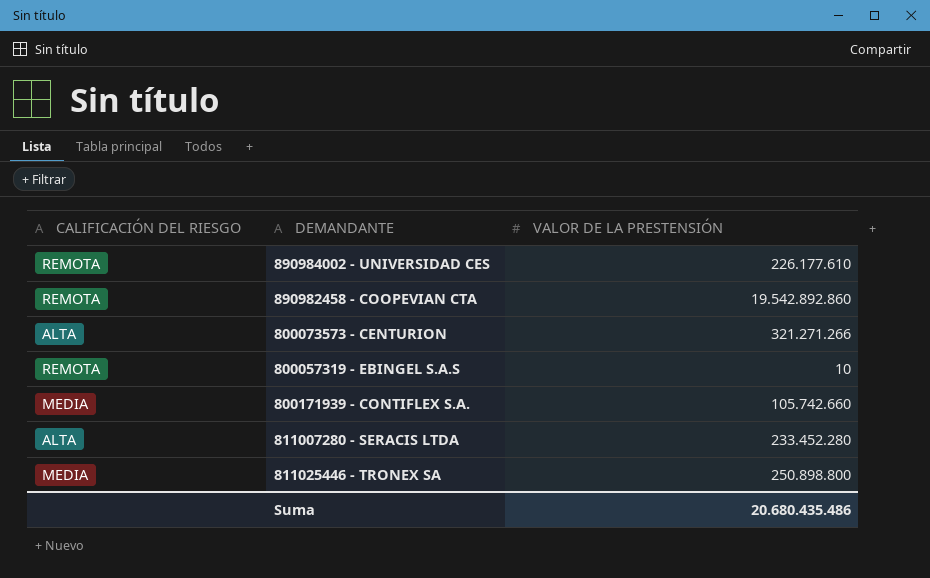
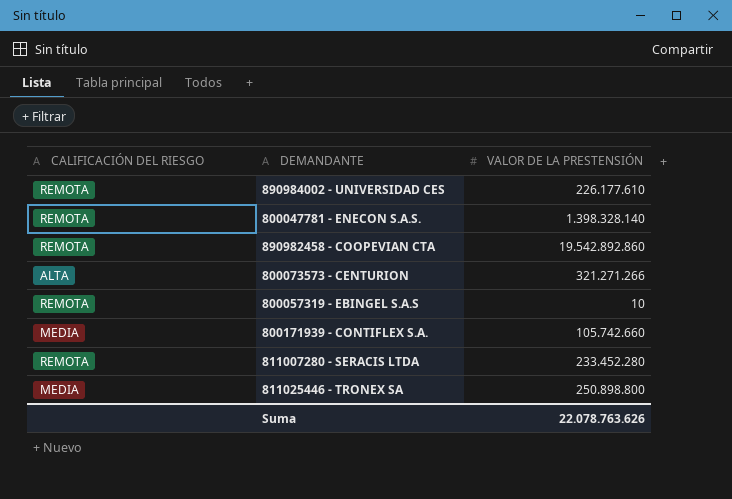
row 800047781 - ENECON S.A.S.: none -> REMOTA | 1.398.328.140
811007280 - SERACIS LTDA | CALIFICACIÓN DEL RIESGO: ALTA -> REMOTA
Suma | VALOR DE LA PRESTENSIÓN: 20.680.435.486 -> 22.078.763.626

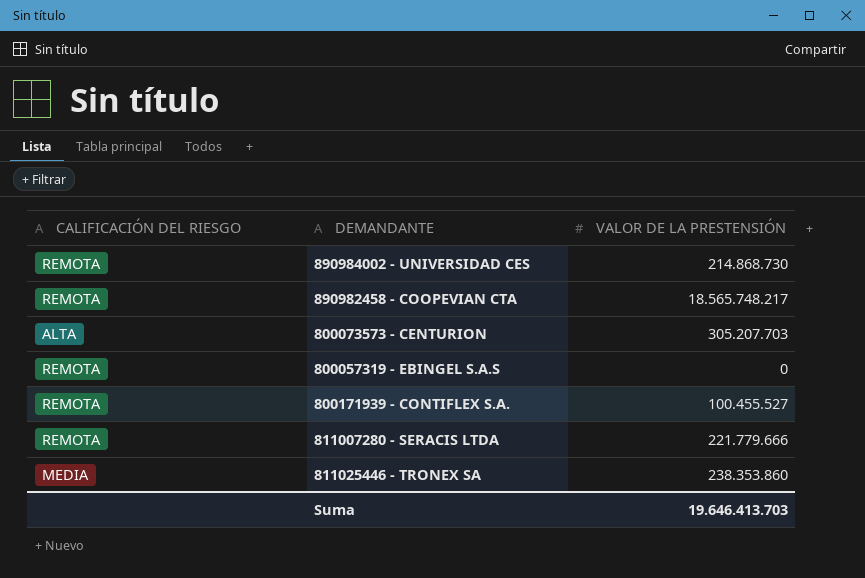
row 800047781 - ENECON S.A.S.: REMOTA | 1.398.328.140 -> none
890984002 - UNIVERSIDAD CES | VALOR DE LA PRESTENSIÓN: 226.177.610 -> 214.868.730
890982458 - COOPEVIAN CTA | VALOR DE LA PRESTENSIÓN: 19.542.892.860 -> 18.565.748.217
800073573 - CENTURION | VALOR DE LA PRESTENSIÓN: 321.271.266 -> 305.207.703
800057319 - EBINGEL S.A.S | VALOR DE LA PRESTENSIÓN: 10 -> 0
800171939 - CONTIFLEX S.A. | CALIFICACIÓN DEL RIESGO: MEDIA -> REMOTA
800171939 - CONTIFLEX S.A. | VALOR DE LA PRESTENSIÓN: 105.742.660 -> 100.455.527
811007280 - SERACIS LTDA | VALOR DE LA PRESTENSIÓN: 233.452.280 -> 221.779.666
811025446 - TRONEX SA | VALOR DE LA PRESTENSIÓN: 250.898.800 -> 238.353.860
Suma | VALOR DE LA PRESTENSIÓN: 22.078.763.626 -> 19.646.413.703

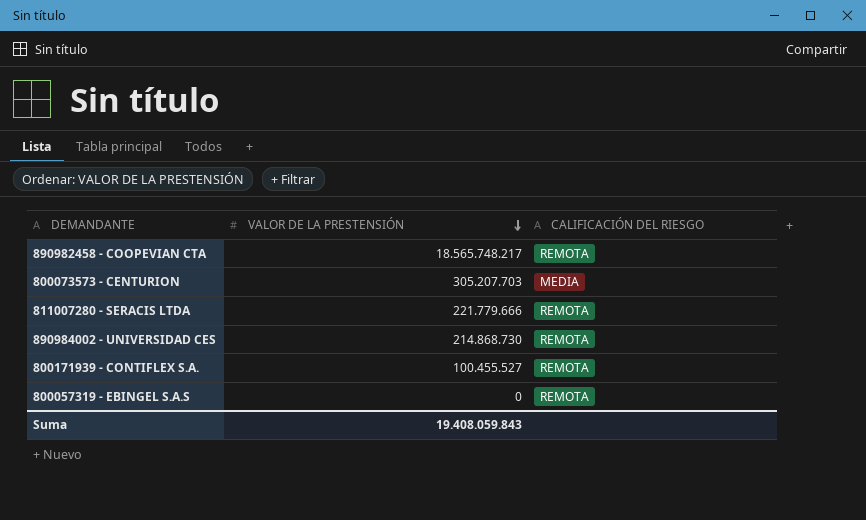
row order: none -> VALOR DE LA PRESTENSIÓN descending
column CALIFICACIÓN DEL RIESGO | position: 1 -> 3
row 811025446 - TRONEX SA: MEDIA | 238.353.860 -> none
800073573 - CENTURION | CALIFICACIÓN DEL RIESGO: ALTA -> MEDIA
Suma | VALOR DE LA PRESTENSIÓN: 19.646.413.703 -> 19.408.059.843

